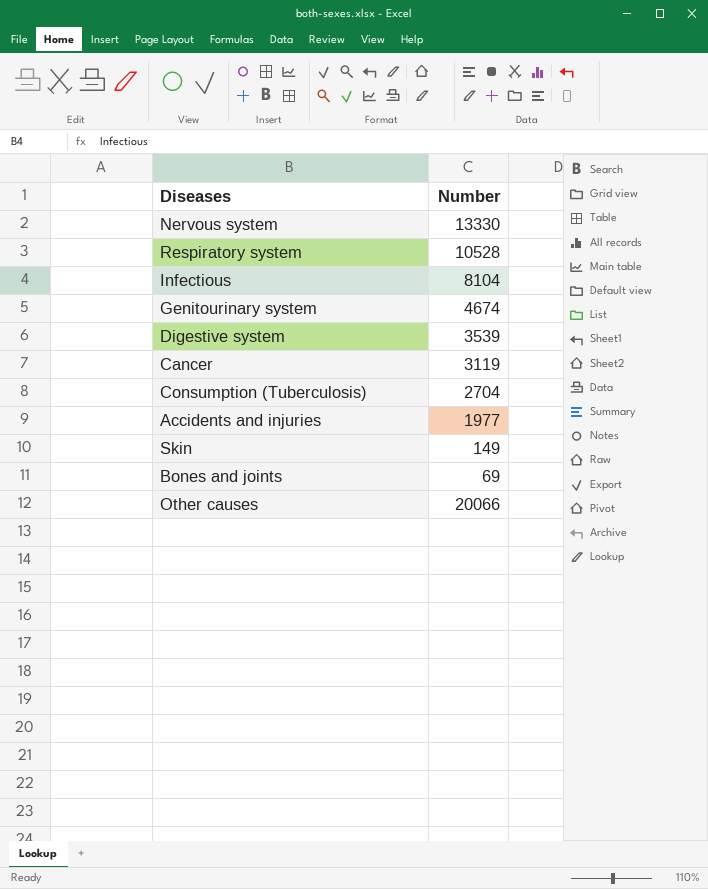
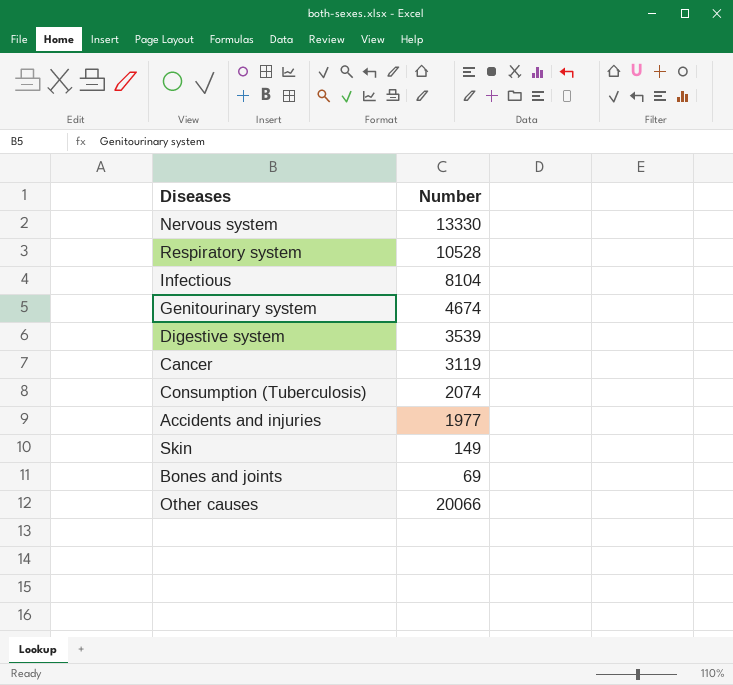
Consumption (Tuberculosis) | Number: 2704 -> 2074

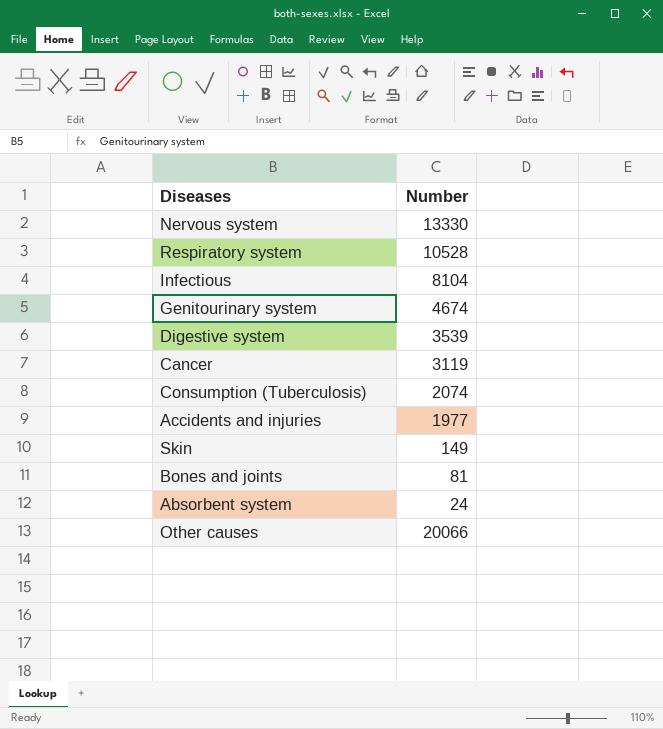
Bones and joints | Number: 69 -> 81
row Absorbent system: none -> 24

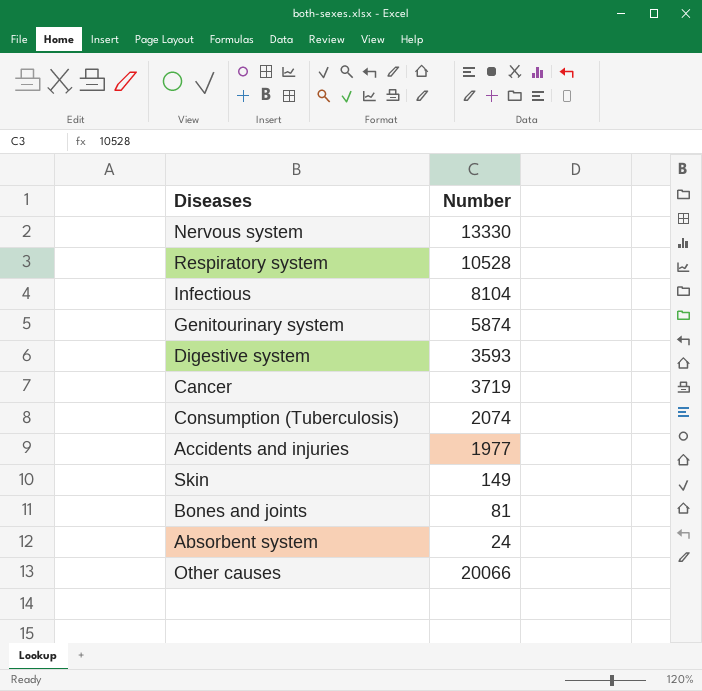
Genitourinary system | Number: 4674 -> 5874
Digestive system | Number: 3539 -> 3593
Cancer | Number: 3119 -> 3719

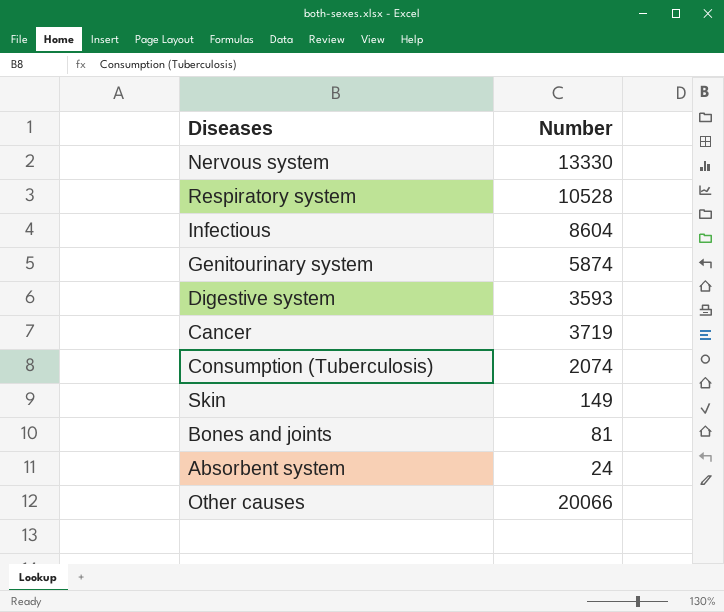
row Accidents and injuries: 1977 -> none
Infectious | Number: 8104 -> 8604

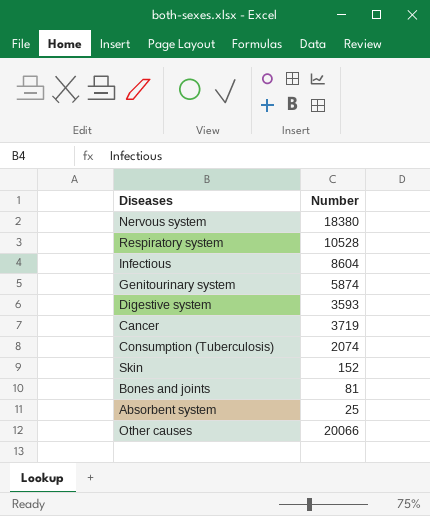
Nervous system | Number: 13330 -> 18380
Skin | Number: 149 -> 152
Absorbent system | Number: 24 -> 25

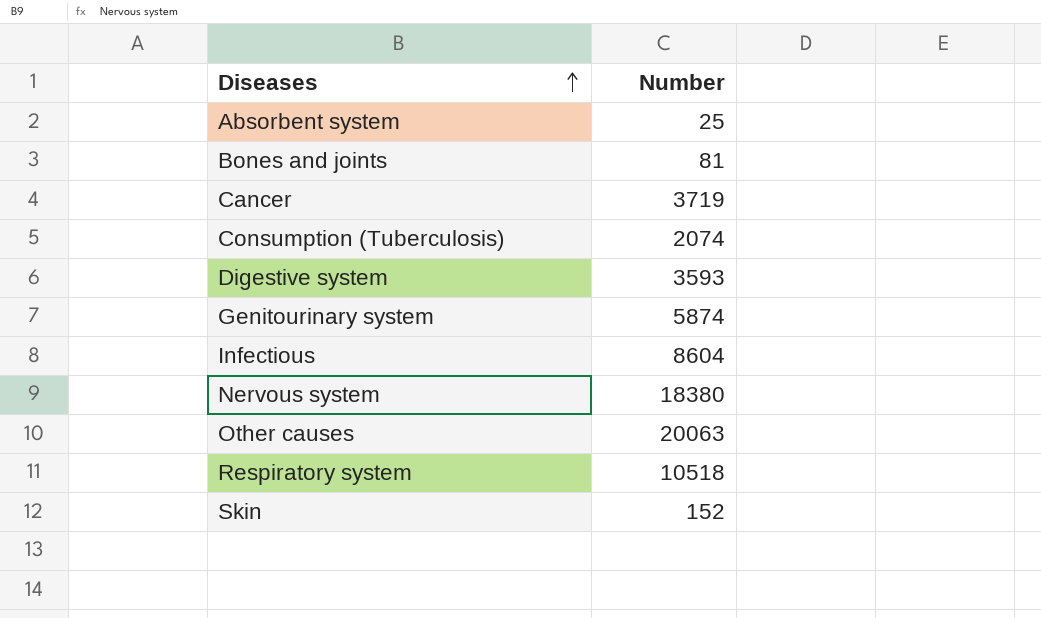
row order: none -> Diseases ascending
Other causes | Number: 20066 -> 20063
Respiratory system | Number: 10528 -> 10518

